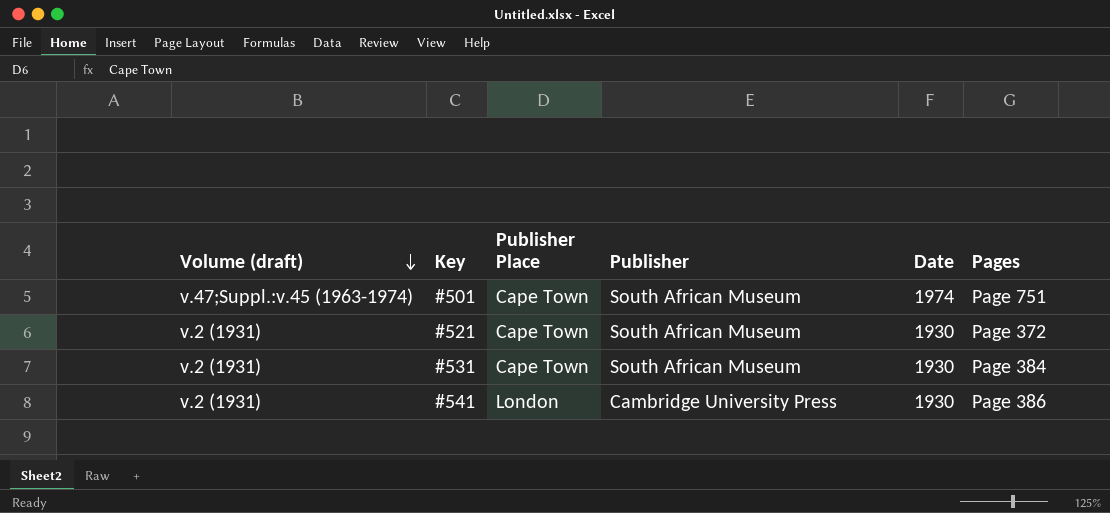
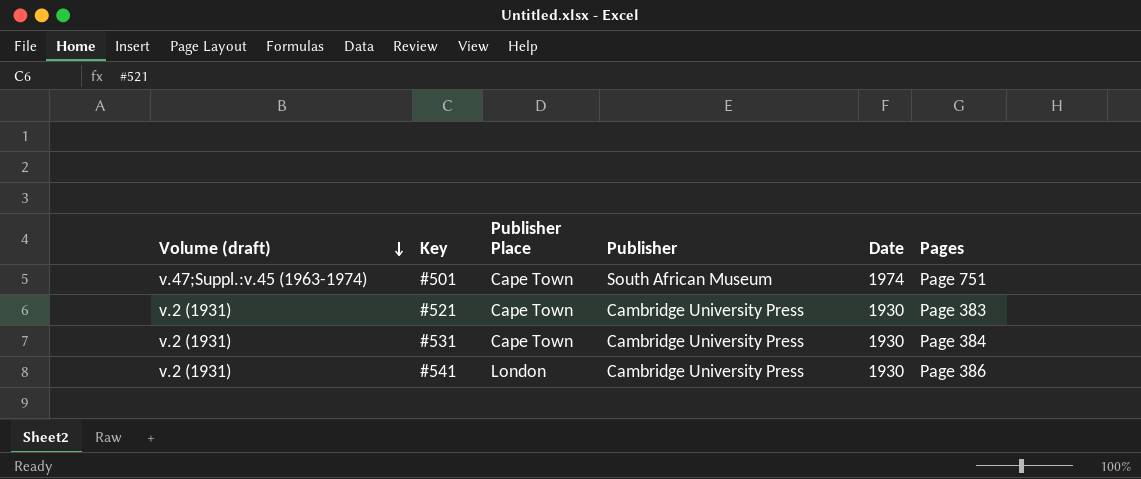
#521 | Publisher: South African Museum -> Cambridge University Press
#521 | Pages: Page 372 -> Page 383
#531 | Publisher: South African Museum -> Cambridge University Press

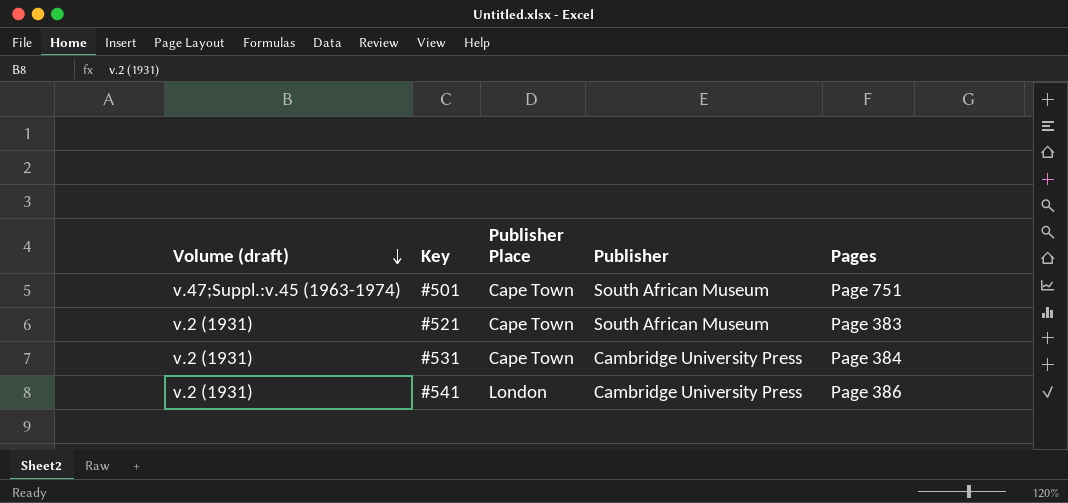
column Date | position: 5 -> none
#521 | Publisher: Cambridge University Press -> South African Museum

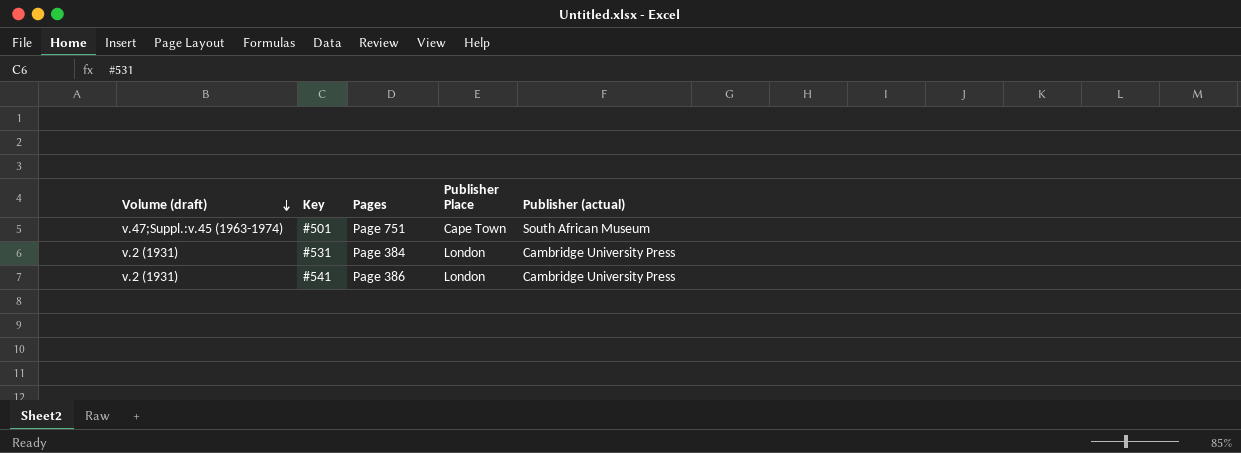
column Pages | position: 5 -> 3
column name: Publisher -> Publisher (actual)
row #521: v.2 (1931) | Cape Town | South African Museum | Page 383 -> none
#531 | Publisher Place: Cape Town -> London

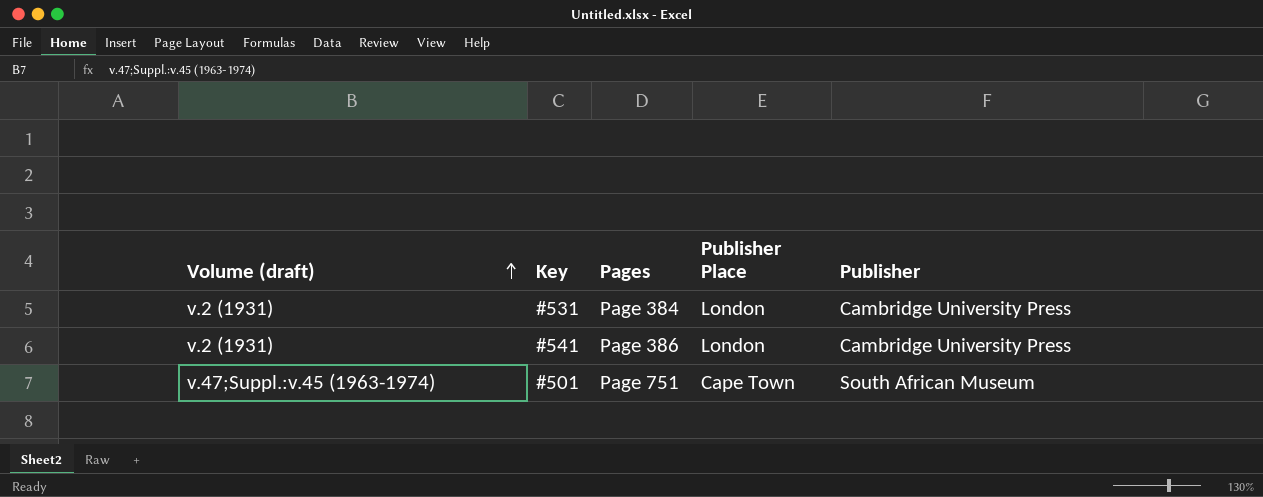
row order: Volume (draft) descending -> Volume (draft) ascending
column name: Publisher (actual) -> Publisher

